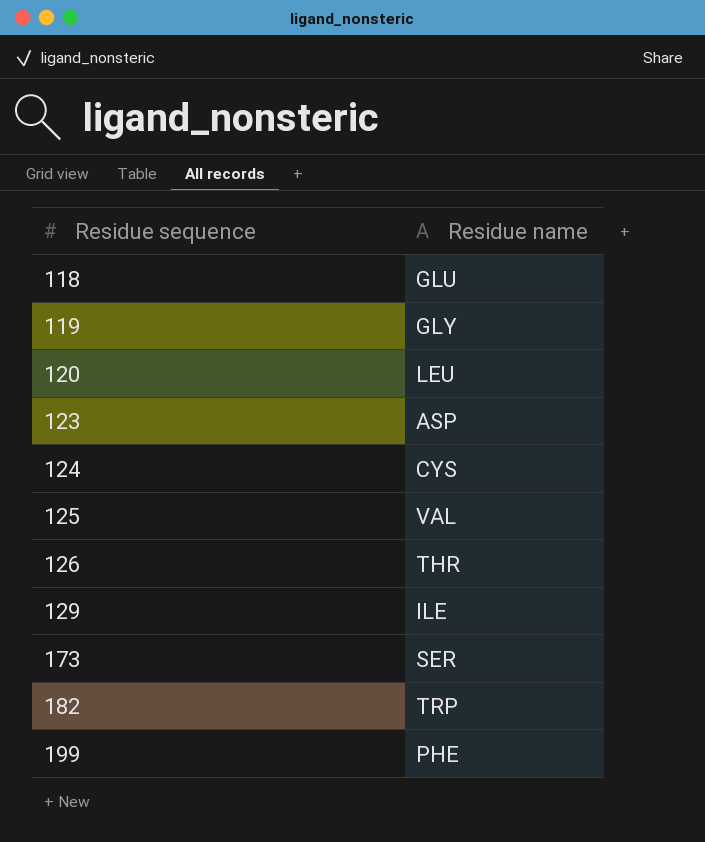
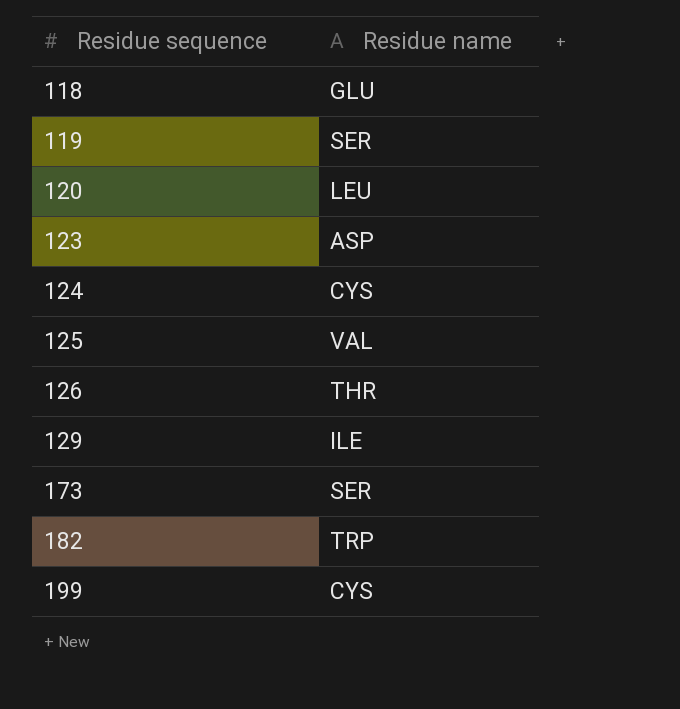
119 | Residue name: GLY -> SER
199 | Residue name: PHE -> CYS

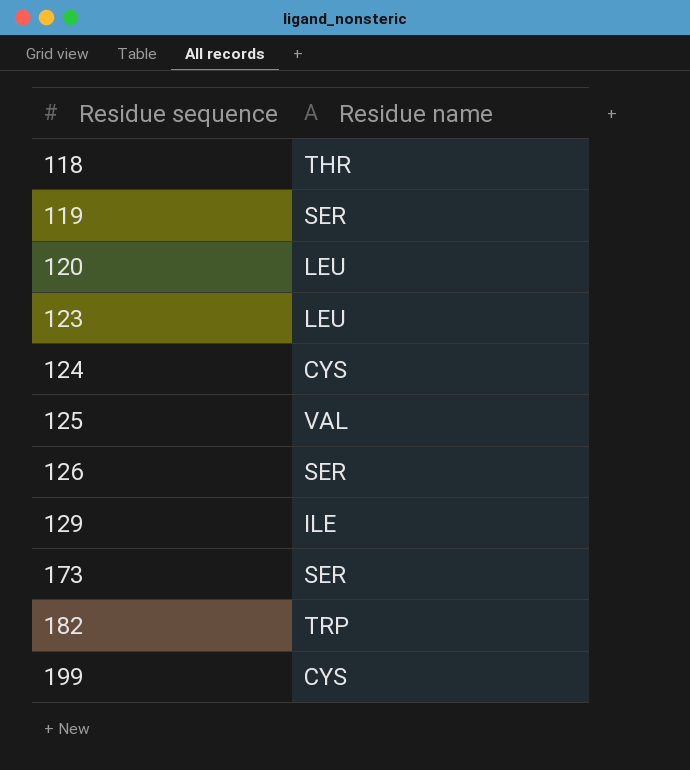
118 | Residue name: GLU -> THR
123 | Residue name: ASP -> LEU
126 | Residue name: THR -> SER

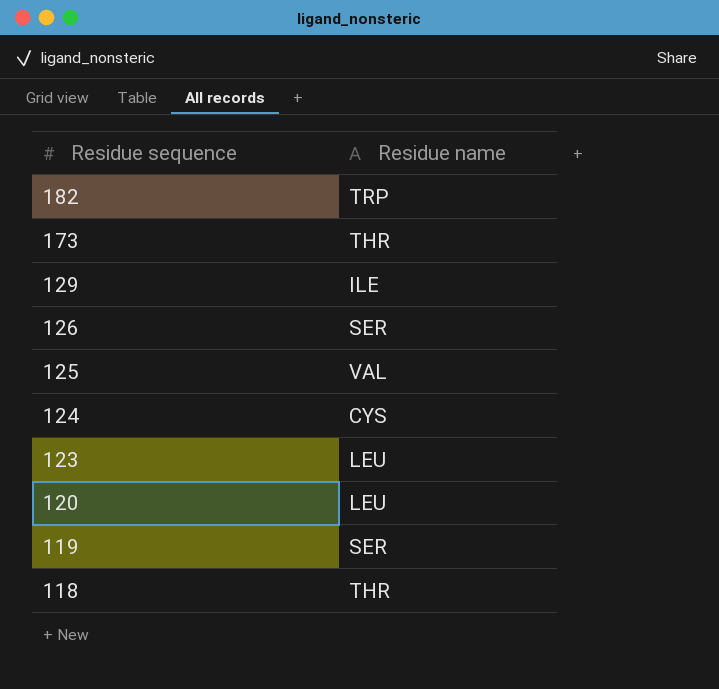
row order: Residue sequence ascending -> Residue sequence descending
row 199: CYS -> none
173 | Residue name: SER -> THR

